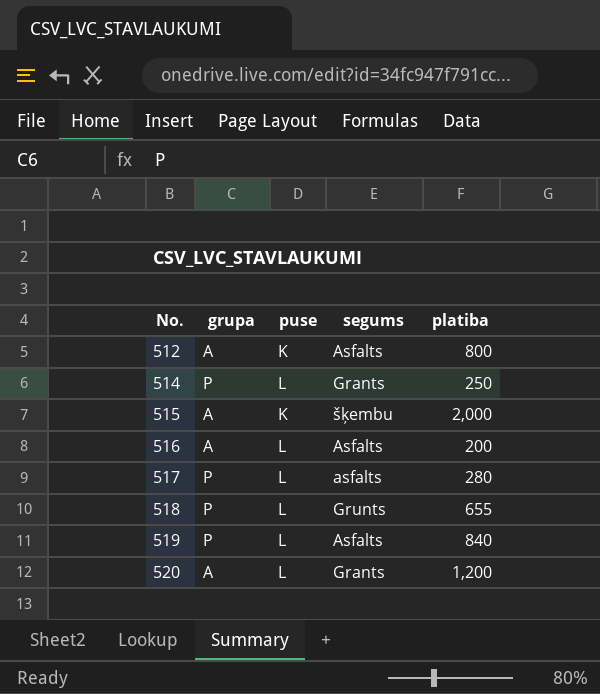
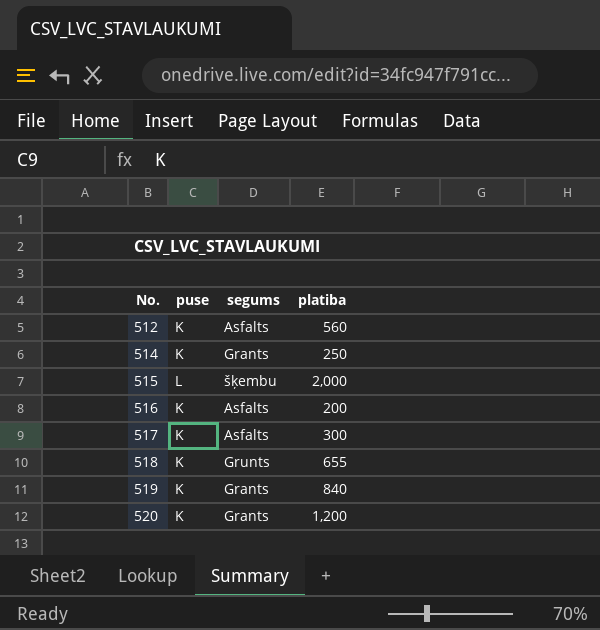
column grupa | position: 2 -> none
512 | platiba: 800 -> 560
514 | puse: L -> K
515 | puse: K -> L
516 | puse: L -> K
517 | puse: L -> K
517 | segums: asfalts -> Asfalts
517 | platiba: 280 -> 300
518 | puse: L -> K
519 | puse: L -> K
519 | segums: Asfalts -> Grants
520 | puse: L -> K

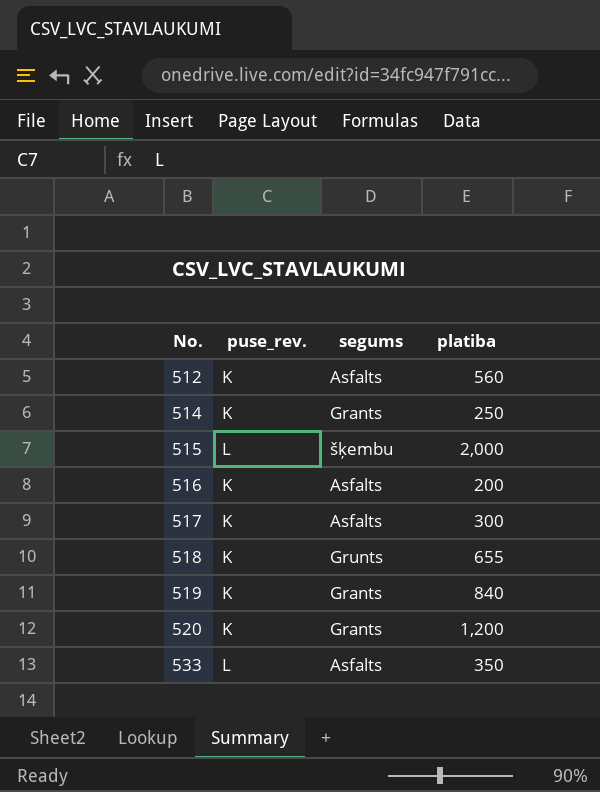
column name: puse -> puse_rev.
row 533: none -> L | Asfalts | 350

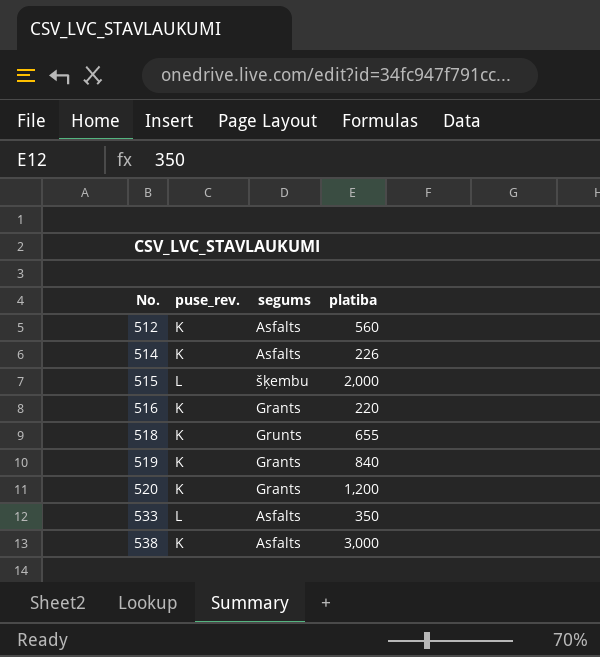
row 517: K | Asfalts | 300 -> none
514 | segums: Grants -> Asfalts
514 | platiba: 250 -> 226
516 | segums: Asfalts -> Grants
516 | platiba: 200 -> 220
row 538: none -> K | Asfalts | 3,000

